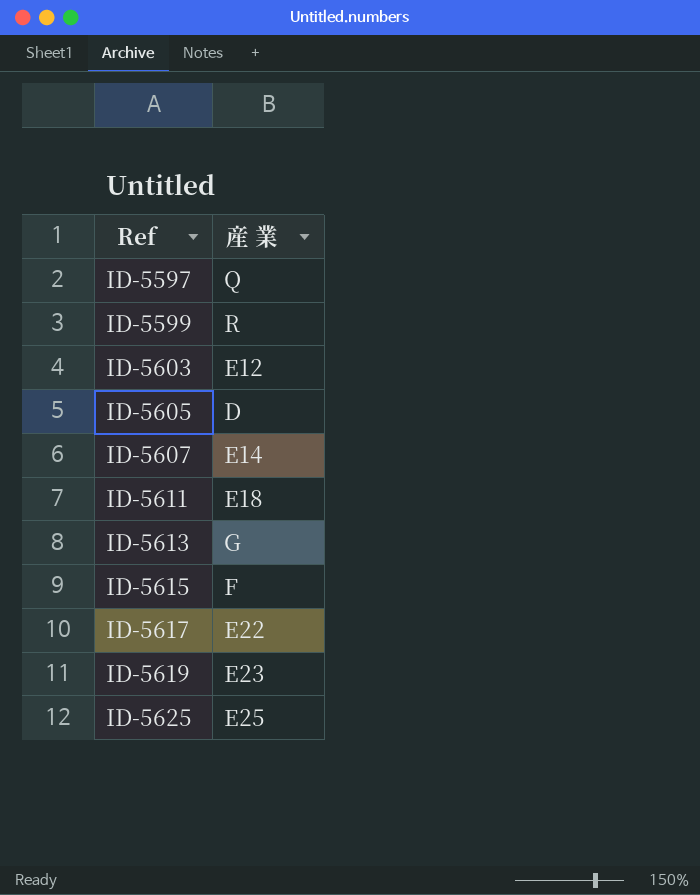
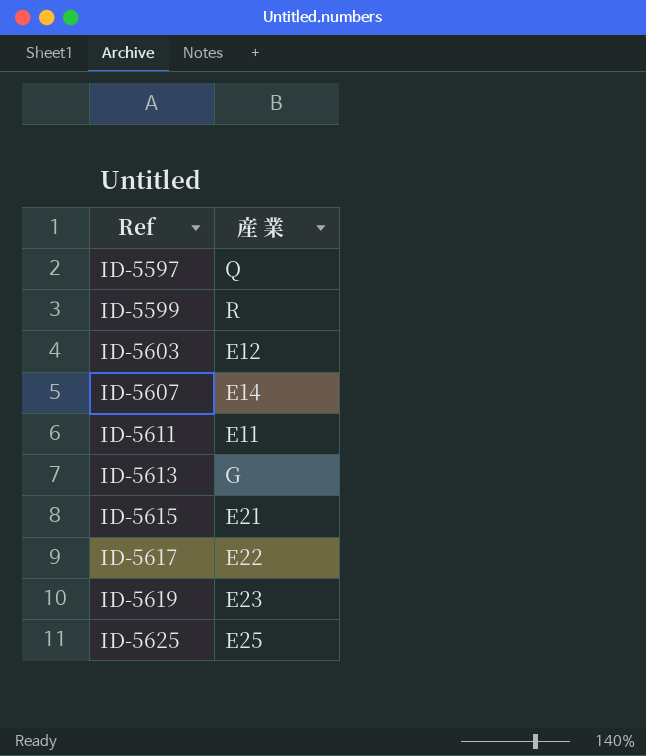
row ID-5605: D -> none
ID-5611 | 産 業: E18 -> E11
ID-5615 | 産 業: F -> E21

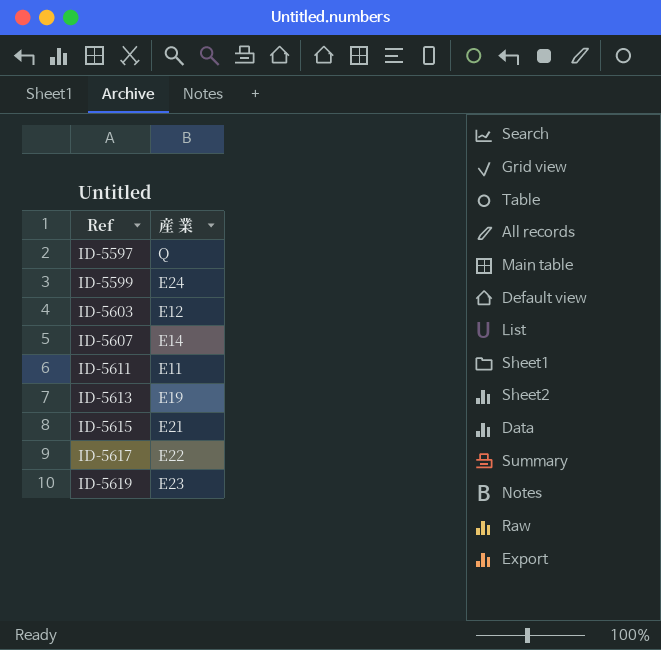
row ID-5625: E25 -> none
ID-5599 | 産 業: R -> E24
ID-5613 | 産 業: G -> E19

